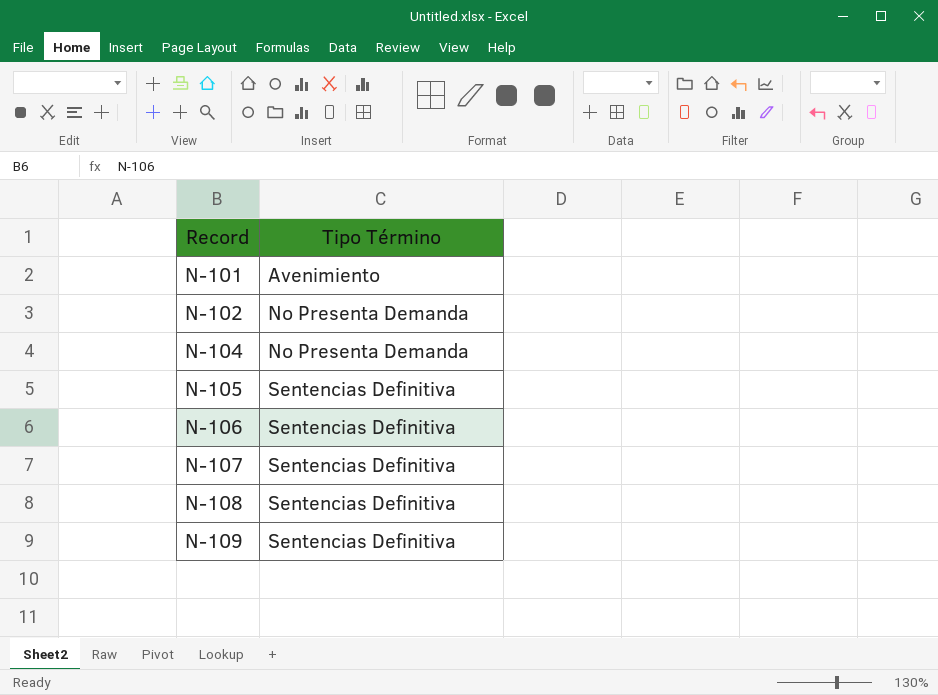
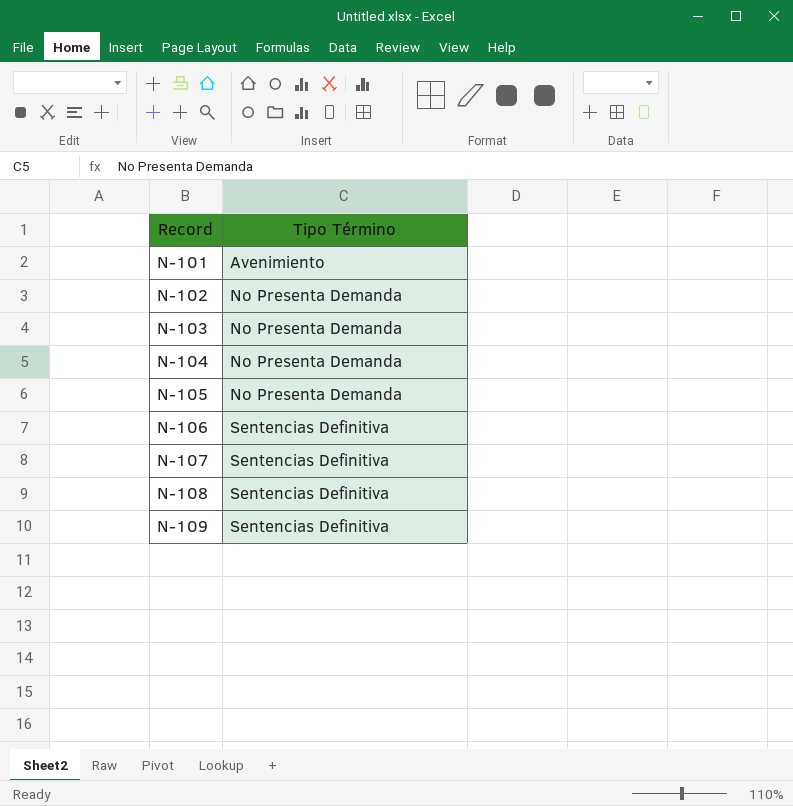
row N-103: none -> No Presenta Demanda
N-105 | Tipo Término: Sentencias Definitiva -> No Presenta Demanda

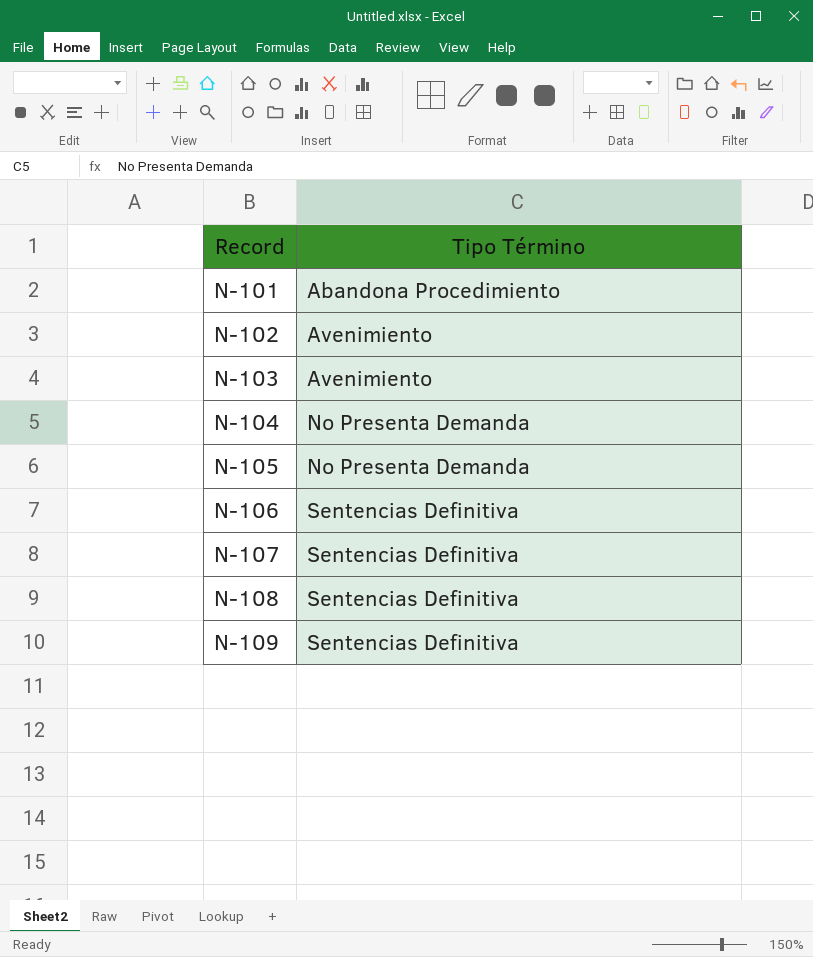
N-101 | Tipo Término: Avenimiento -> Abandona Procedimiento
N-102 | Tipo Término: No Presenta Demanda -> Avenimiento
N-103 | Tipo Término: No Presenta Demanda -> Avenimiento

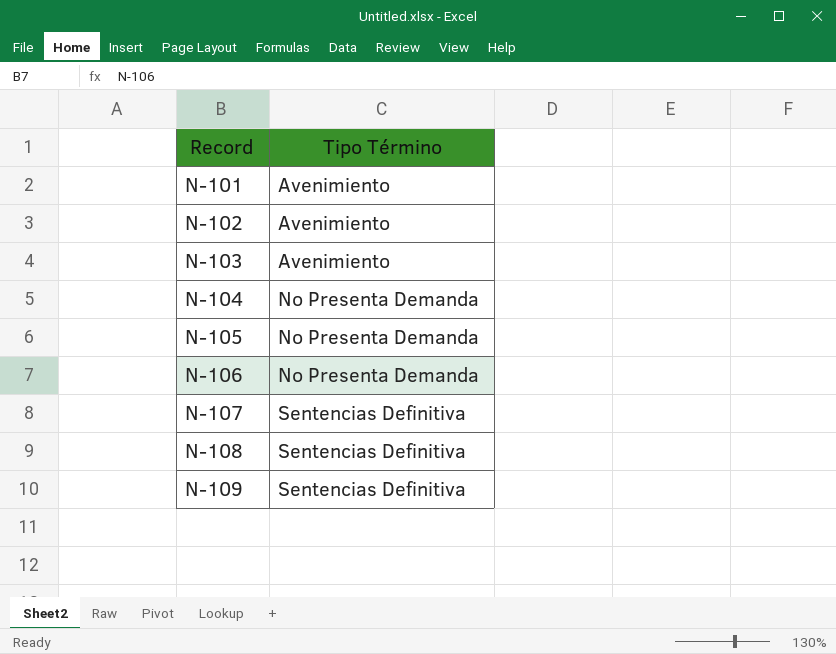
N-101 | Tipo Término: Abandona Procedimiento -> Avenimiento
N-106 | Tipo Término: Sentencias Definitiva -> No Presenta Demanda

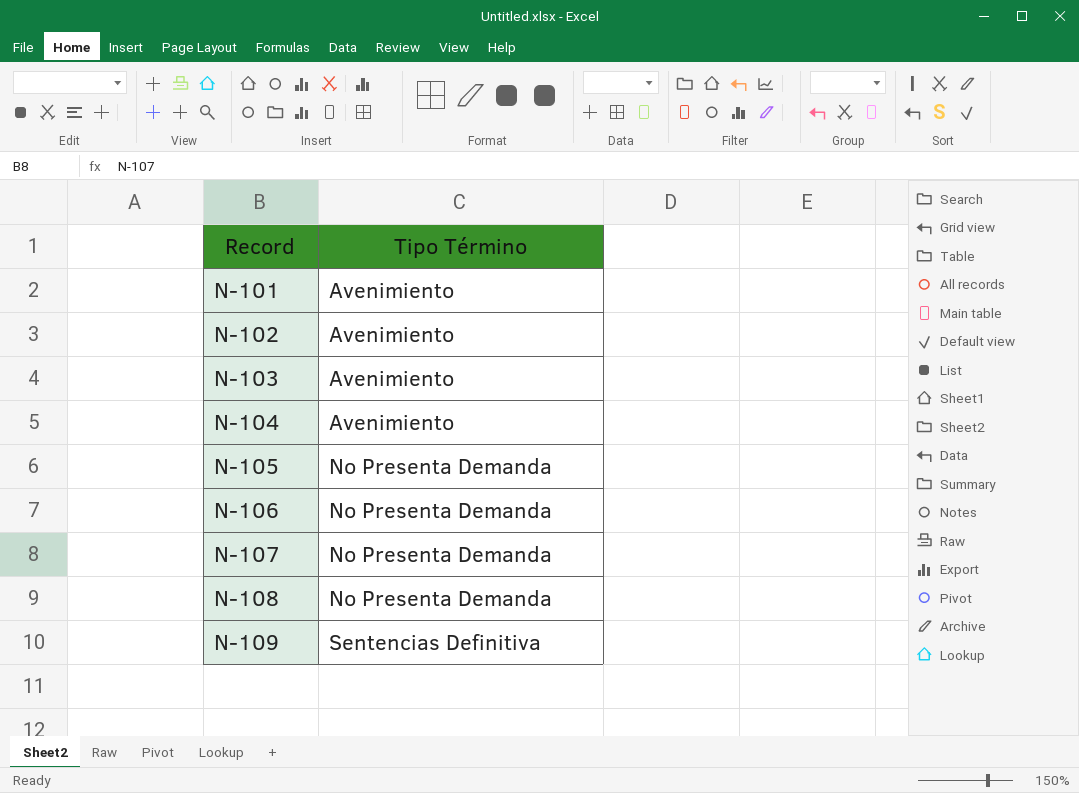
N-104 | Tipo Término: No Presenta Demanda -> Avenimiento
N-107 | Tipo Término: Sentencias Definitiva -> No Presenta Demanda
N-108 | Tipo Término: Sentencias Definitiva -> No Presenta Demanda

